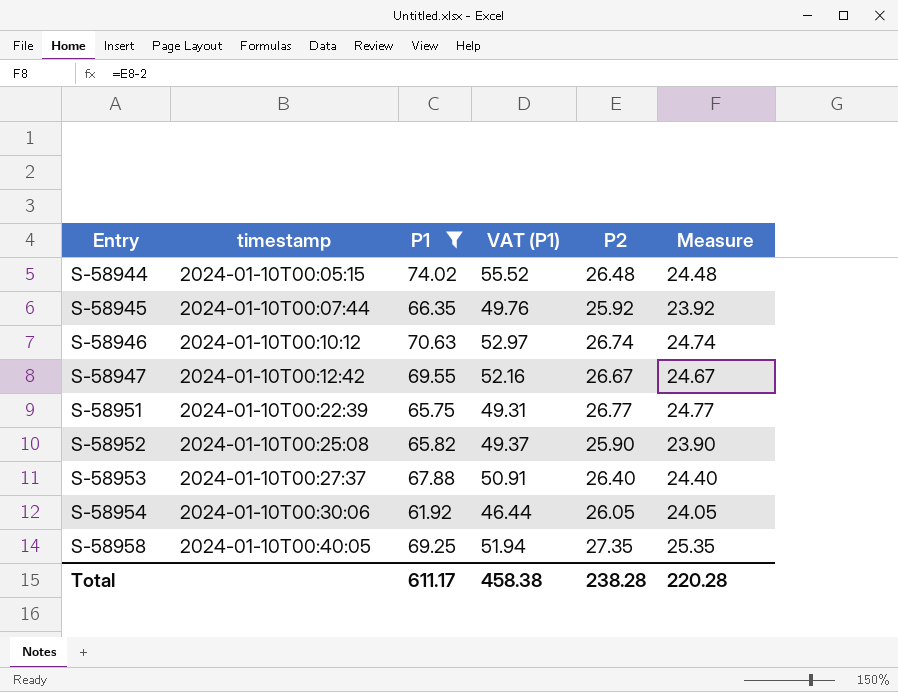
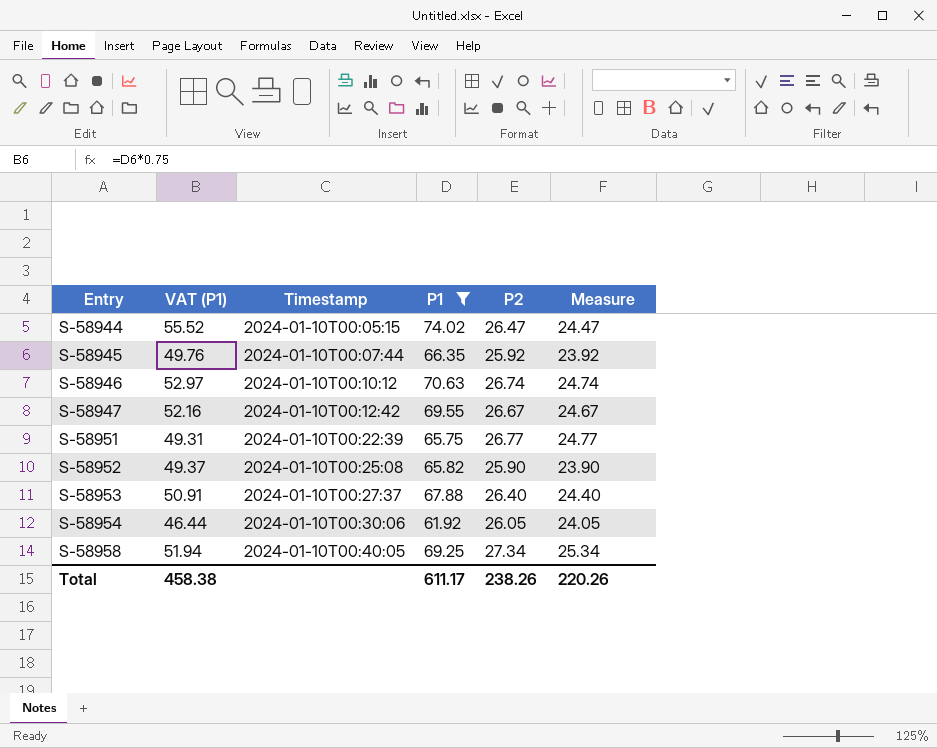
column VAT (P1) | position: 4 -> 2
column name: timestamp -> Timestamp
S-58944 | P2: 26.48 -> 26.47
S-58944 | Measure: 24.48 -> 24.47
S-58958 | P2: 27.35 -> 27.34
S-58958 | Measure: 25.35 -> 25.34
Total | P2: 238.28 -> 238.26
Total | Measure: 220.28 -> 220.26

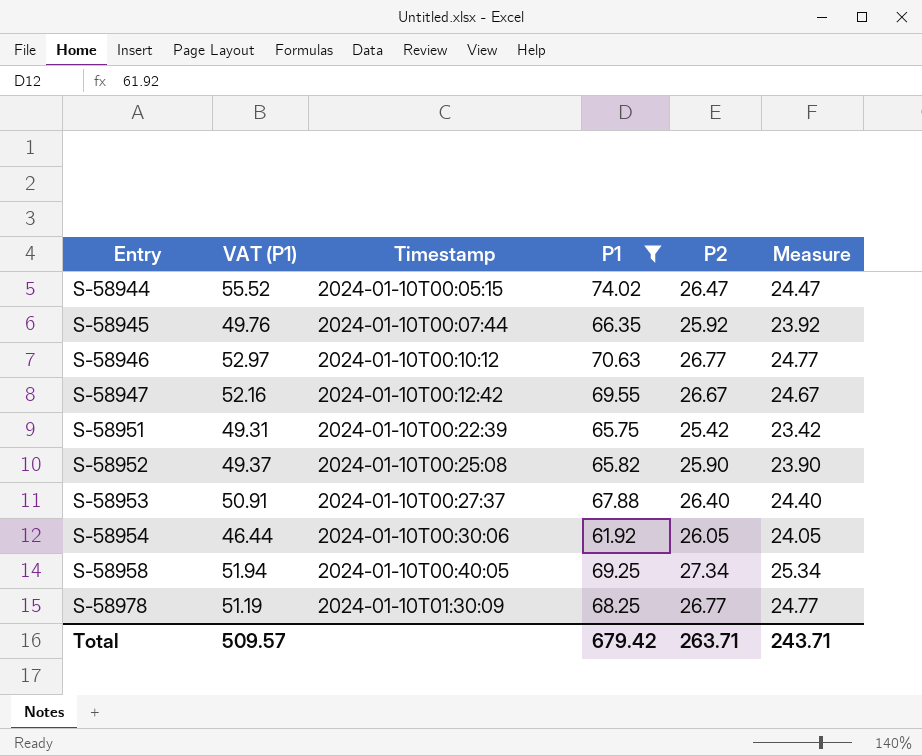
S-58946 | P2: 26.74 -> 26.77
S-58946 | Measure: 24.74 -> 24.77
S-58951 | P2: 26.77 -> 25.42
S-58951 | Measure: 24.77 -> 23.42
row S-58978: none -> 51.19 | 2024-01-10T01:30:09 | 68.25 | 26.77 | 24.77
Total | VAT (P1): 458.38 -> 509.57
Total | P1: 611.17 -> 679.42
Total | P2: 238.26 -> 263.71
Total | Measure: 220.26 -> 243.71

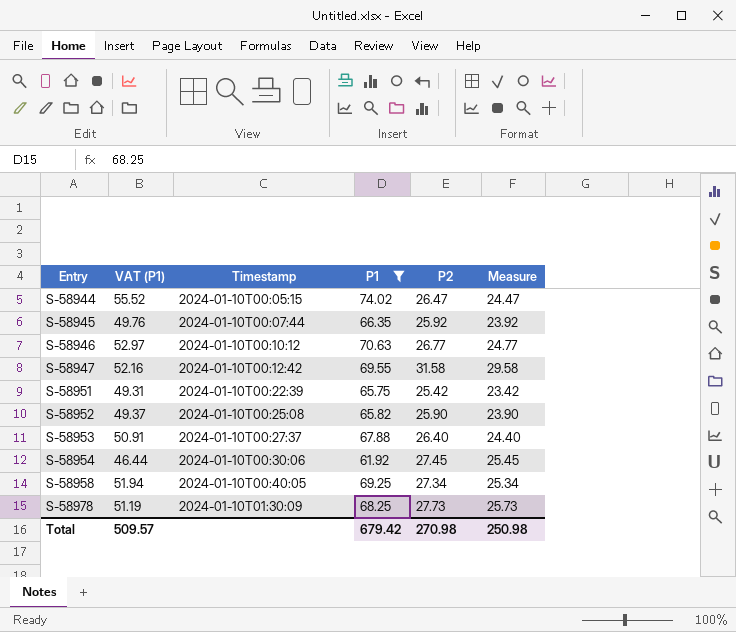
S-58947 | P2: 26.67 -> 31.58
S-58947 | Measure: 24.67 -> 29.58
S-58954 | P2: 26.05 -> 27.45
S-58954 | Measure: 24.05 -> 25.45
S-58978 | P2: 26.77 -> 27.73
S-58978 | Measure: 24.77 -> 25.73
Total | P2: 263.71 -> 270.98
Total | Measure: 243.71 -> 250.98

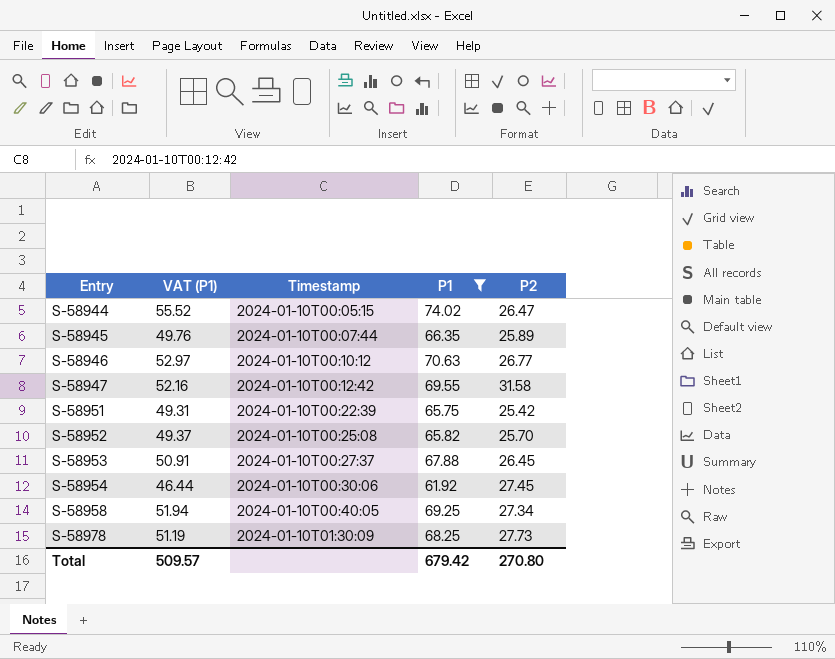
column Measure | formula: [P2] - 2 -> none
S-58945 | P2: 25.92 -> 25.89
S-58952 | P2: 25.90 -> 25.70
S-58953 | P2: 26.40 -> 26.45
Total | P2: 270.98 -> 270.80

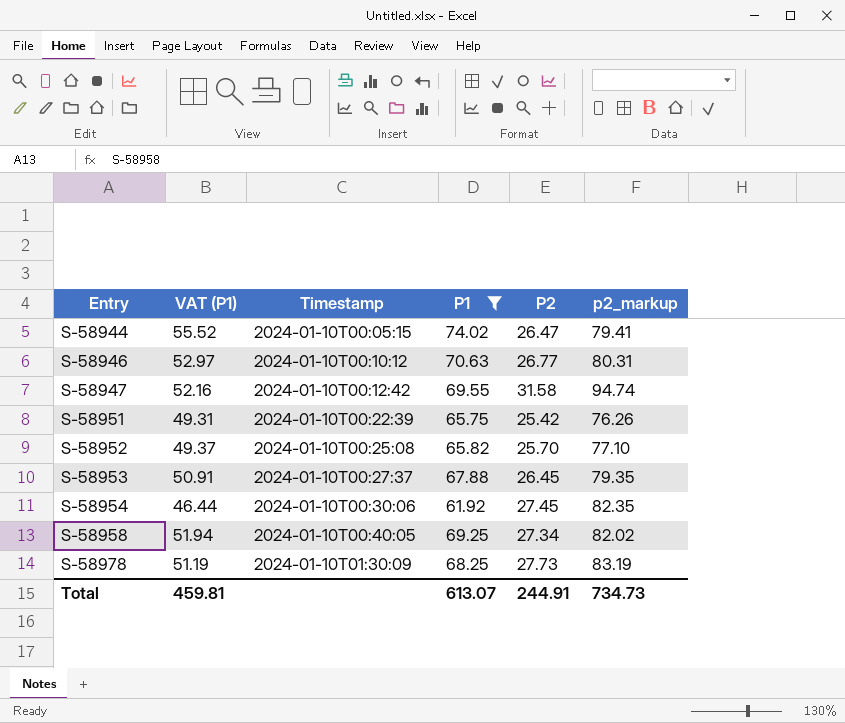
column p2_markup | formula: none -> [P2] * 3
row S-58945: 49.76 | 2024-01-10T00:07:44 | 66.35 | 25.89 -> none
Total | VAT (P1): 509.57 -> 459.81
Total | P1: 679.42 -> 613.07
Total | P2: 270.80 -> 244.91

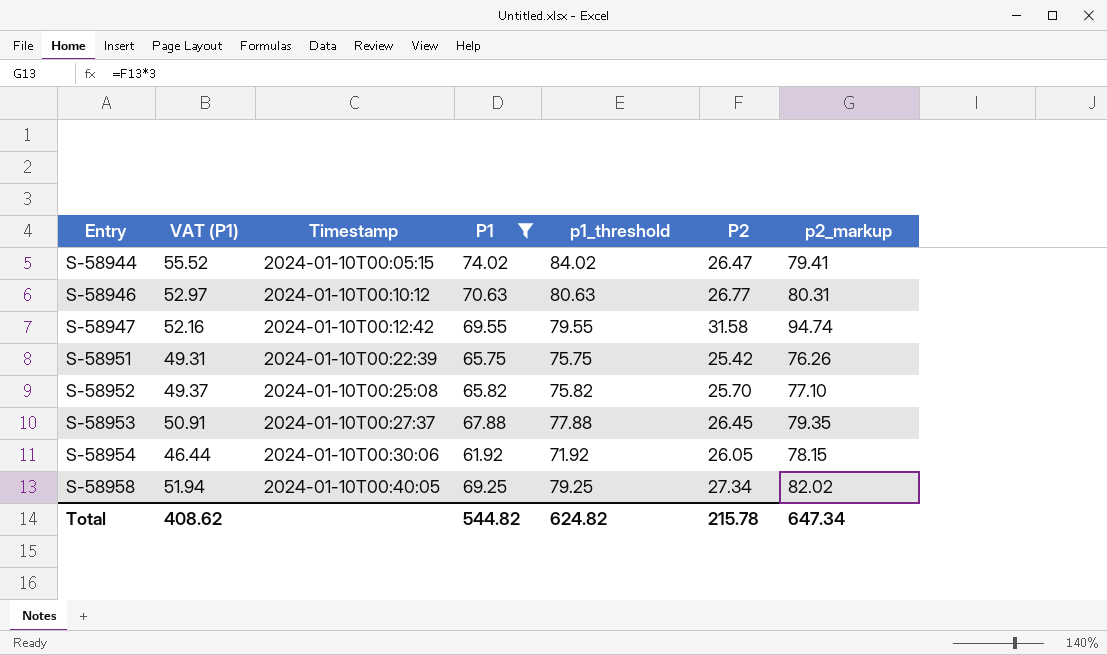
column p1_threshold | formula: none -> [P1] + 10
row S-58978: 51.19 | 2024-01-10T01:30:09 | 68.25 | 27.73 | 83.19 -> none
S-58954 | P2: 27.45 -> 26.05
S-58954 | p2_markup: 82.35 -> 78.15
Total | VAT (P1): 459.81 -> 408.62
Total | P1: 613.07 -> 544.82
Total | P2: 244.91 -> 215.78
Total | p2_markup: 734.73 -> 647.34

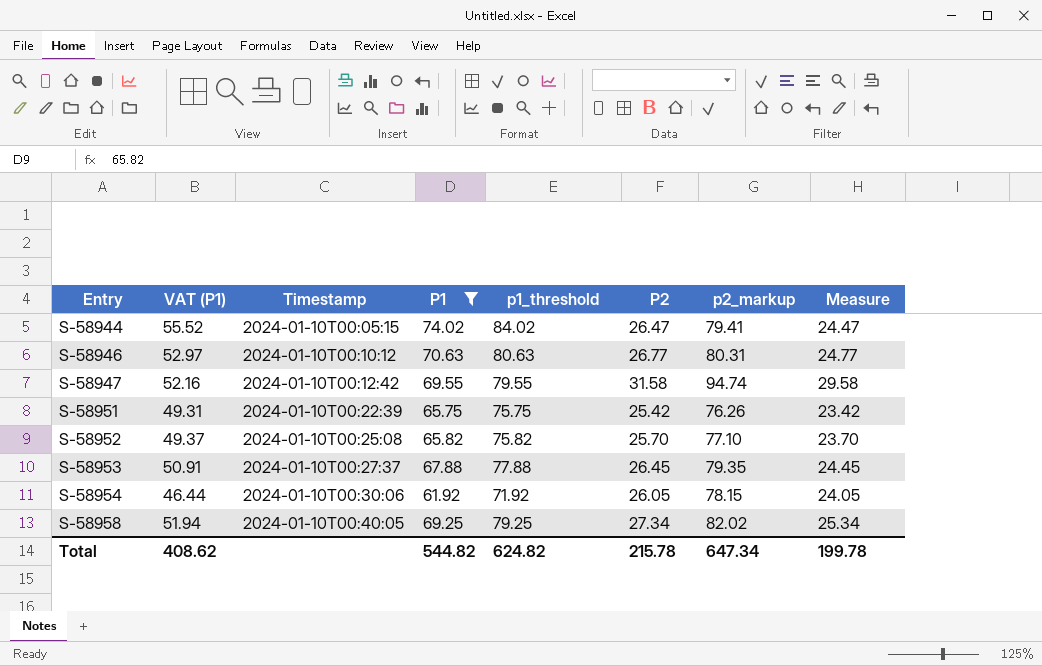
column Measure | formula: none -> [P2] - 2

